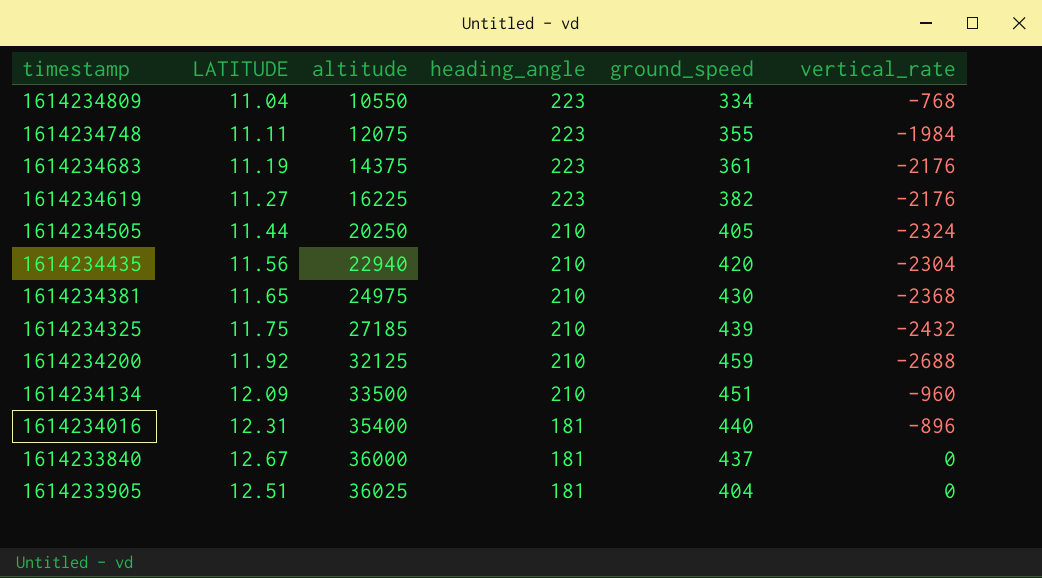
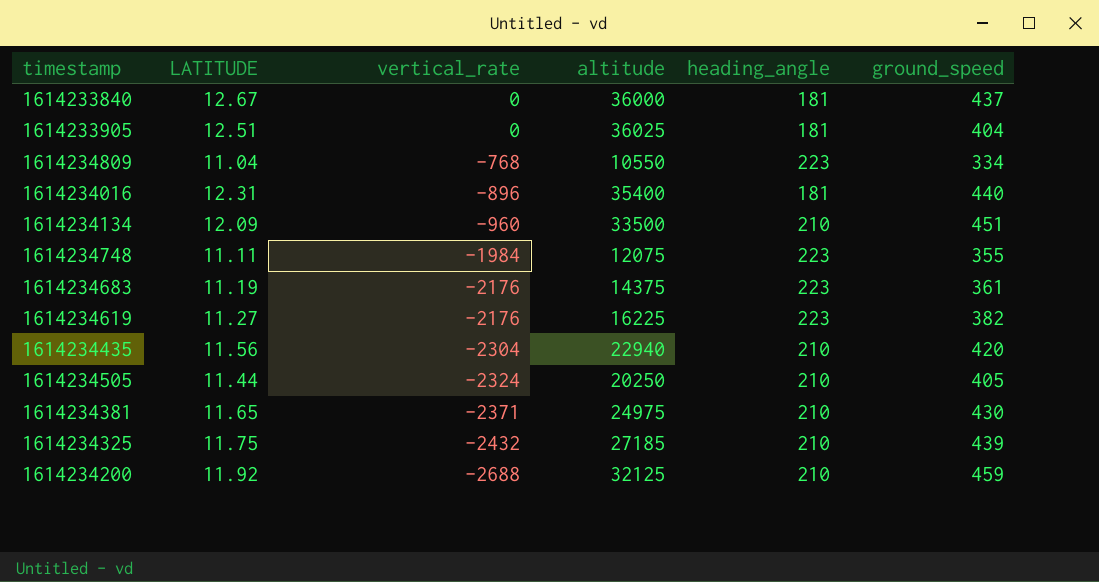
row order: altitude ascending -> vertical_rate descending
column vertical_rate | position: 6 -> 3
1614234381 | vertical_rate: -2368 -> -2371

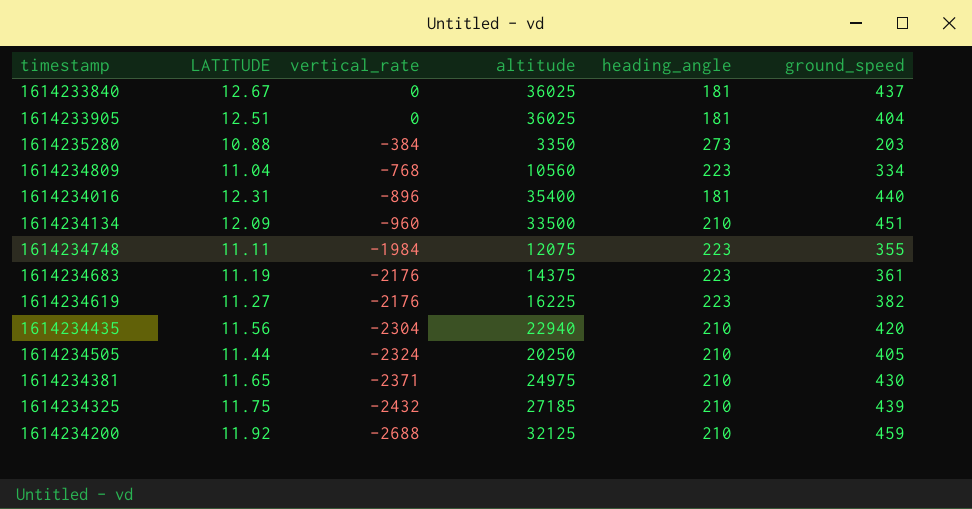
1614233840 | altitude: 36000 -> 36025
row 1614235280: none -> 10.88 | -384 | 3350 | 273 | 203
1614234809 | altitude: 10550 -> 10560

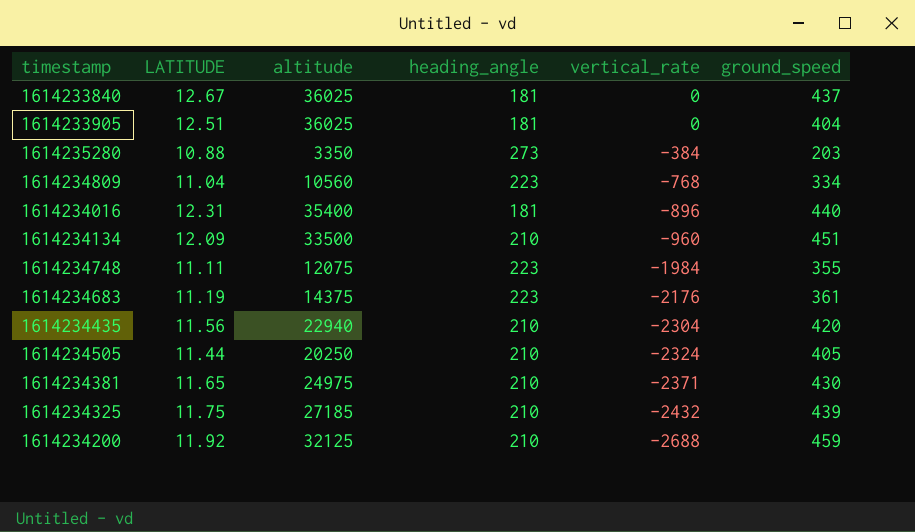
column vertical_rate | position: 3 -> 5
row 1614234619: 11.27 | -2176 | 16225 | 223 | 382 -> none

